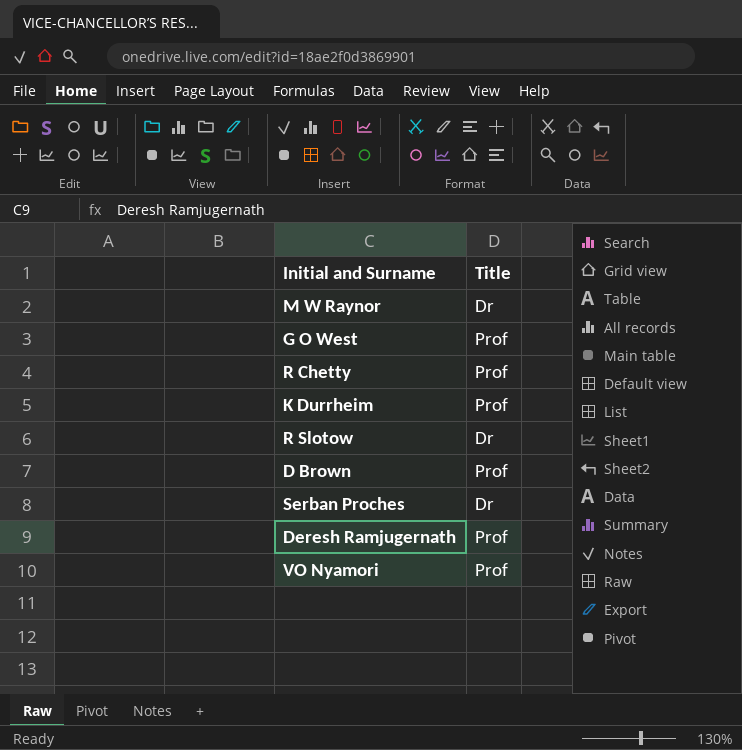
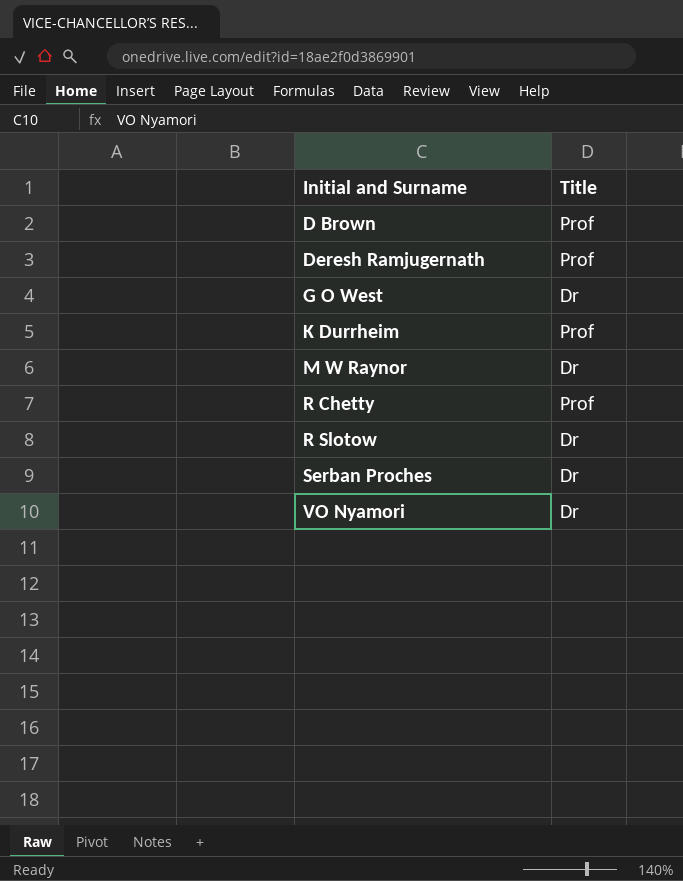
row order: none -> Initial and Surname ascending
G O West | Title: Prof -> Dr
VO Nyamori | Title: Prof -> Dr

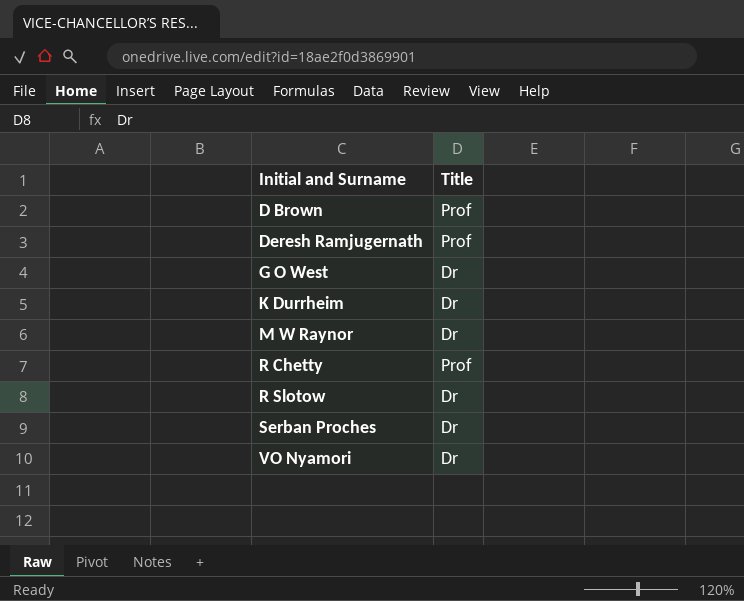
K Durrheim | Title: Prof -> Dr

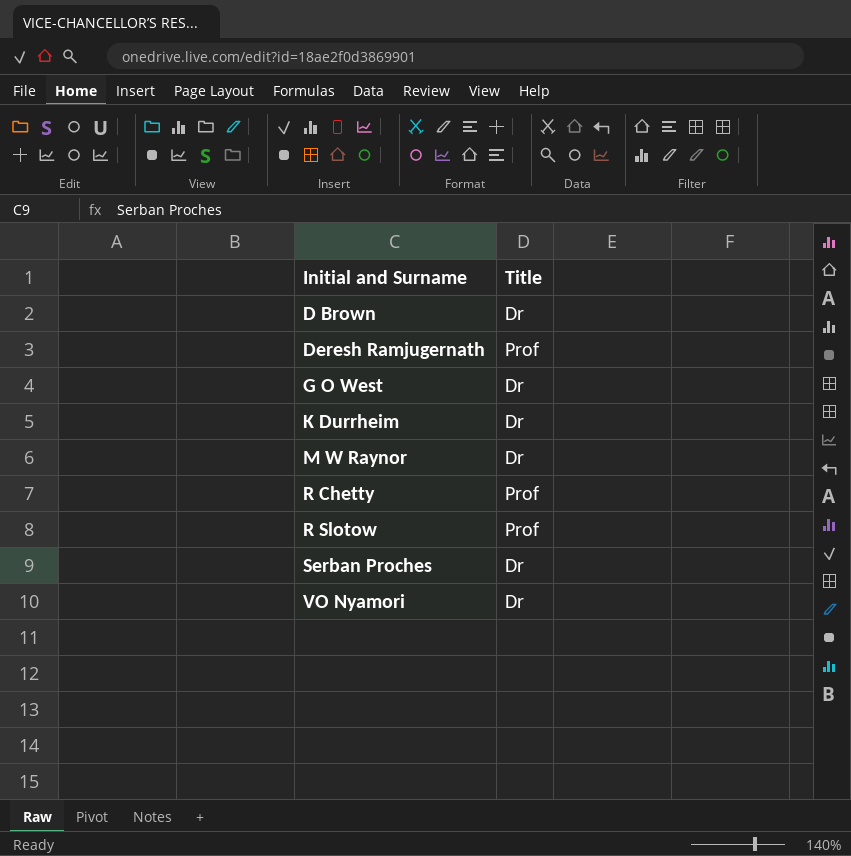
D Brown | Title: Prof -> Dr
R Slotow | Title: Dr -> Prof

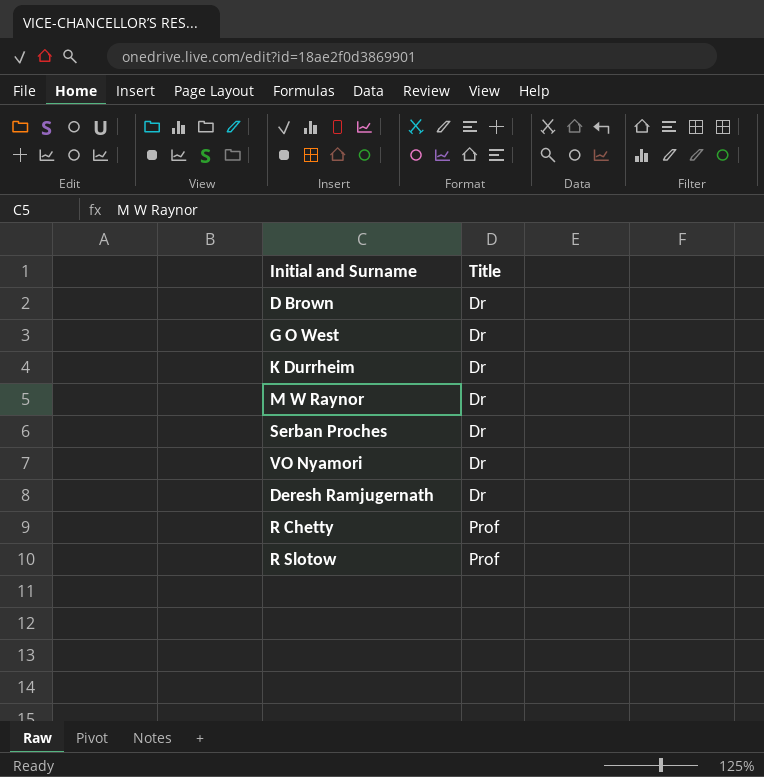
row order: Initial and Surname ascending -> Title ascending
Deresh Ramjugernath | Title: Prof -> Dr

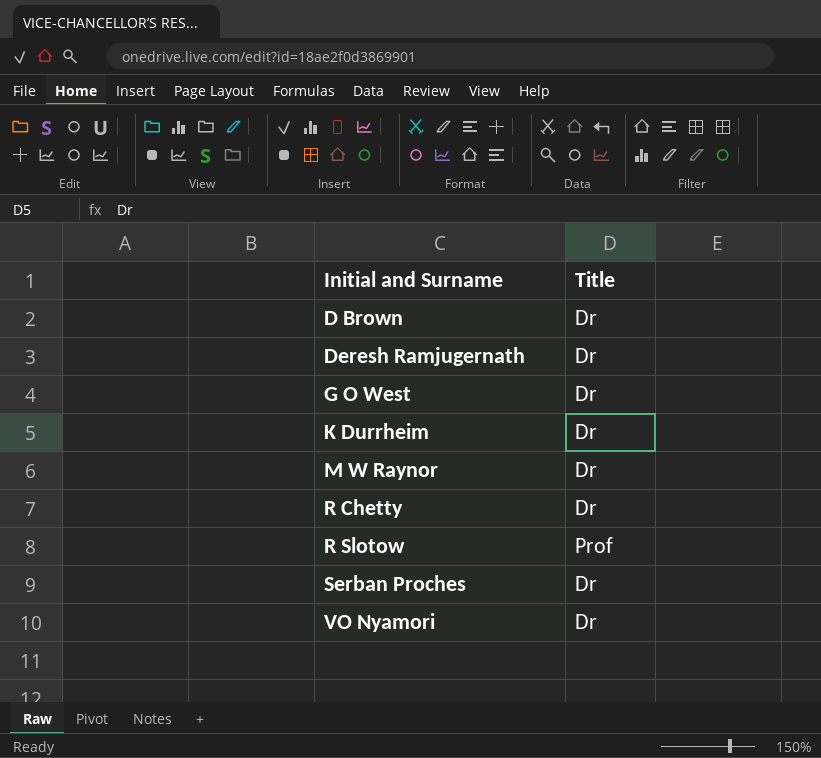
row order: Title ascending -> Initial and Surname ascending
R Chetty | Title: Prof -> Dr

